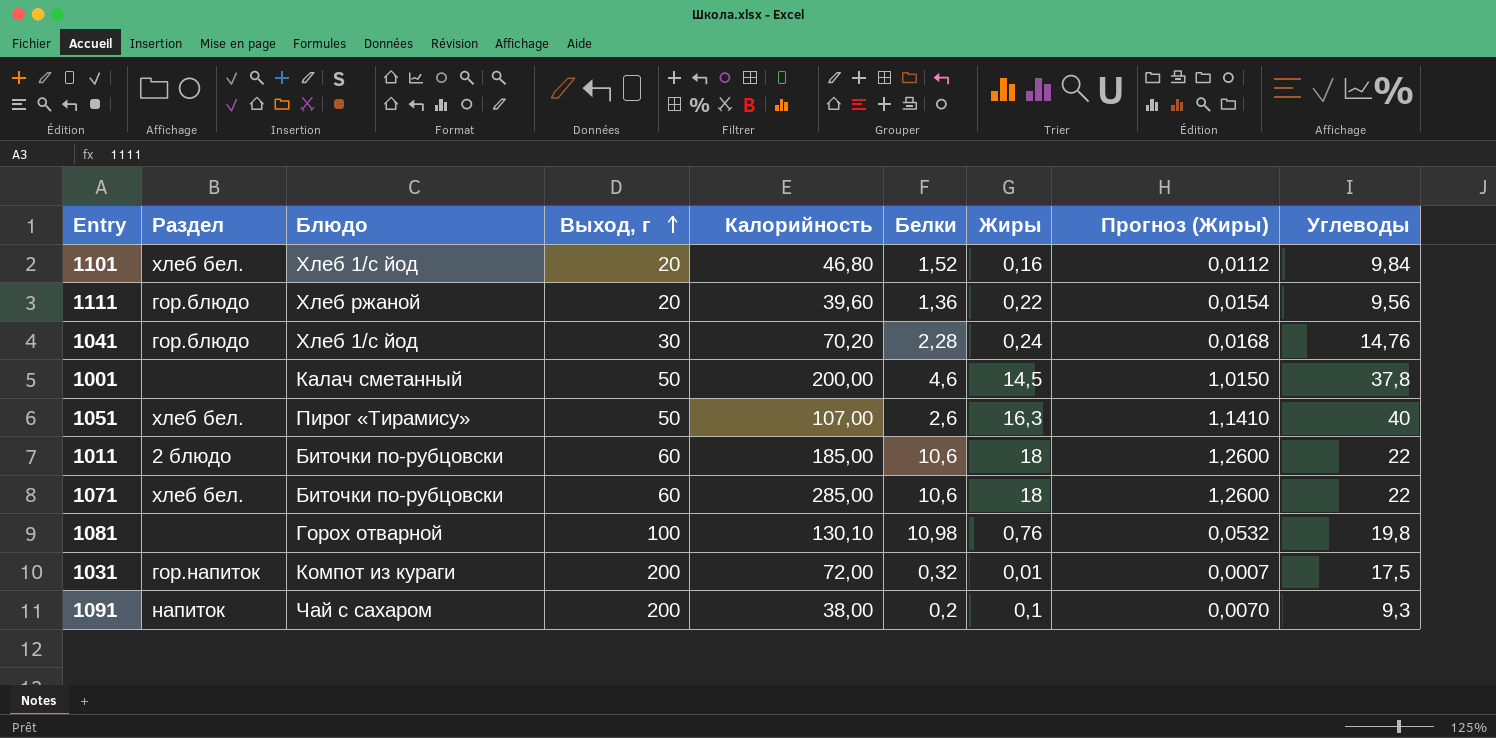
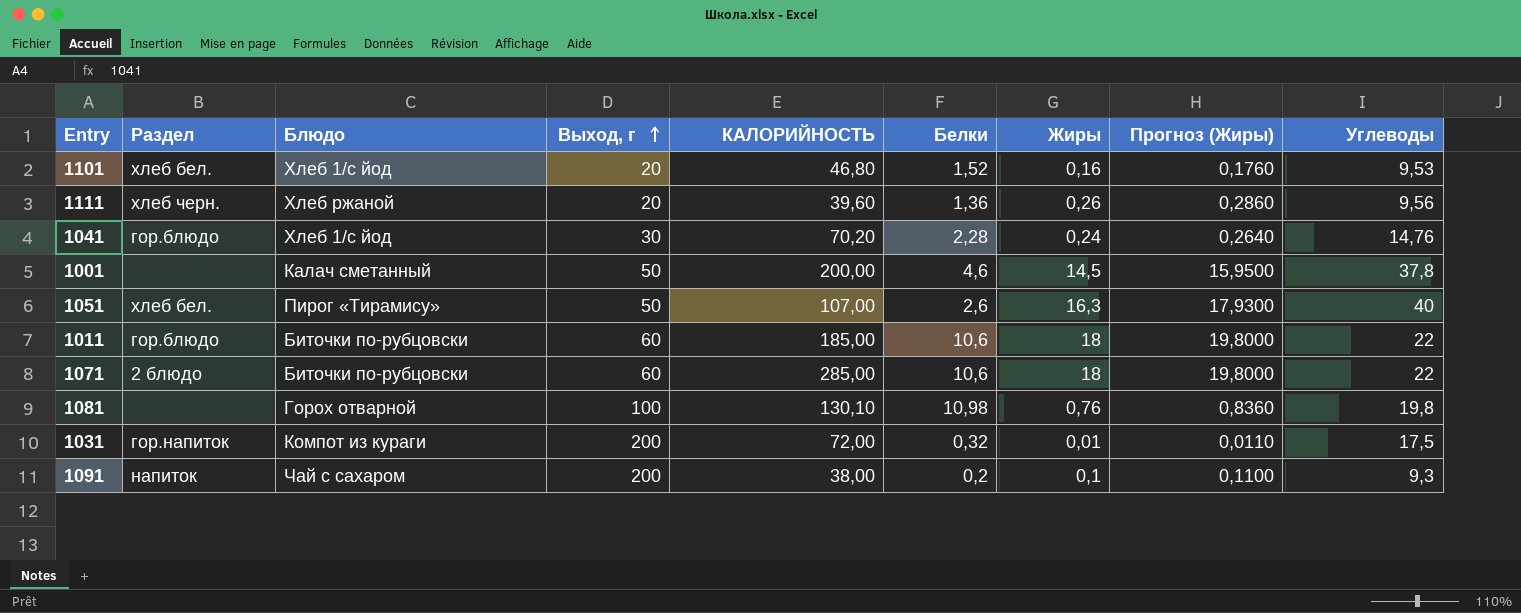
column name: Калорийность -> КАЛОРИЙНОСТЬ
column Прогноз (Жиры) | formula: [Жиры] * 0,07 -> [Жиры] * 1,1
1101 | Углеводы: 9,84 -> 9,53
1111 | Раздел: гор.блюдо -> хлеб черн.
1111 | Жиры: 0,22 -> 0,26
1011 | Раздел: 2 блюдо -> гор.блюдо
1071 | Раздел: хлеб бел. -> 2 блюдо

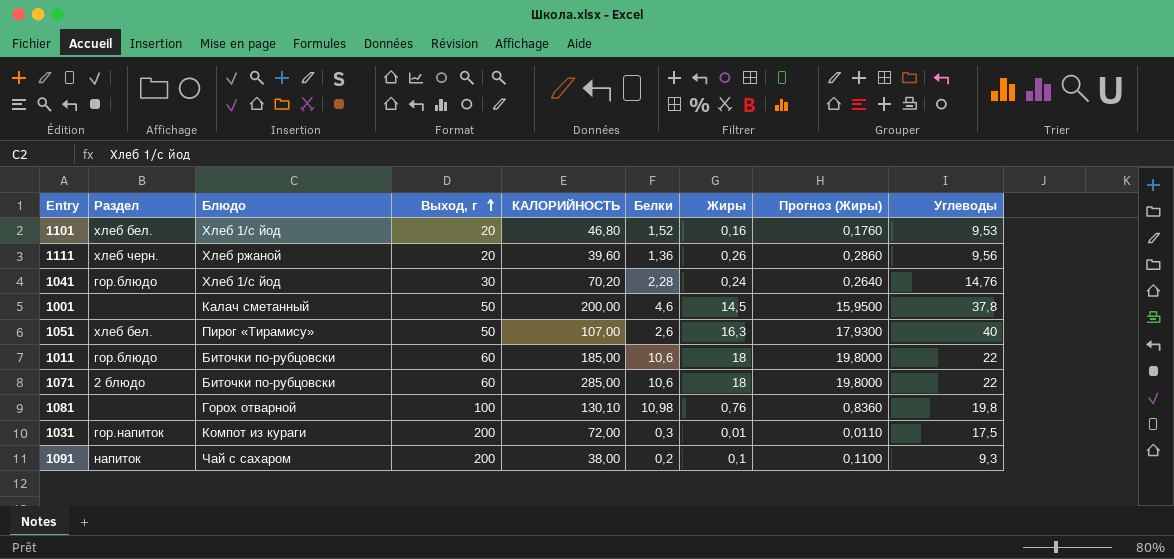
1031 | Белки: 0,32 -> 0,3

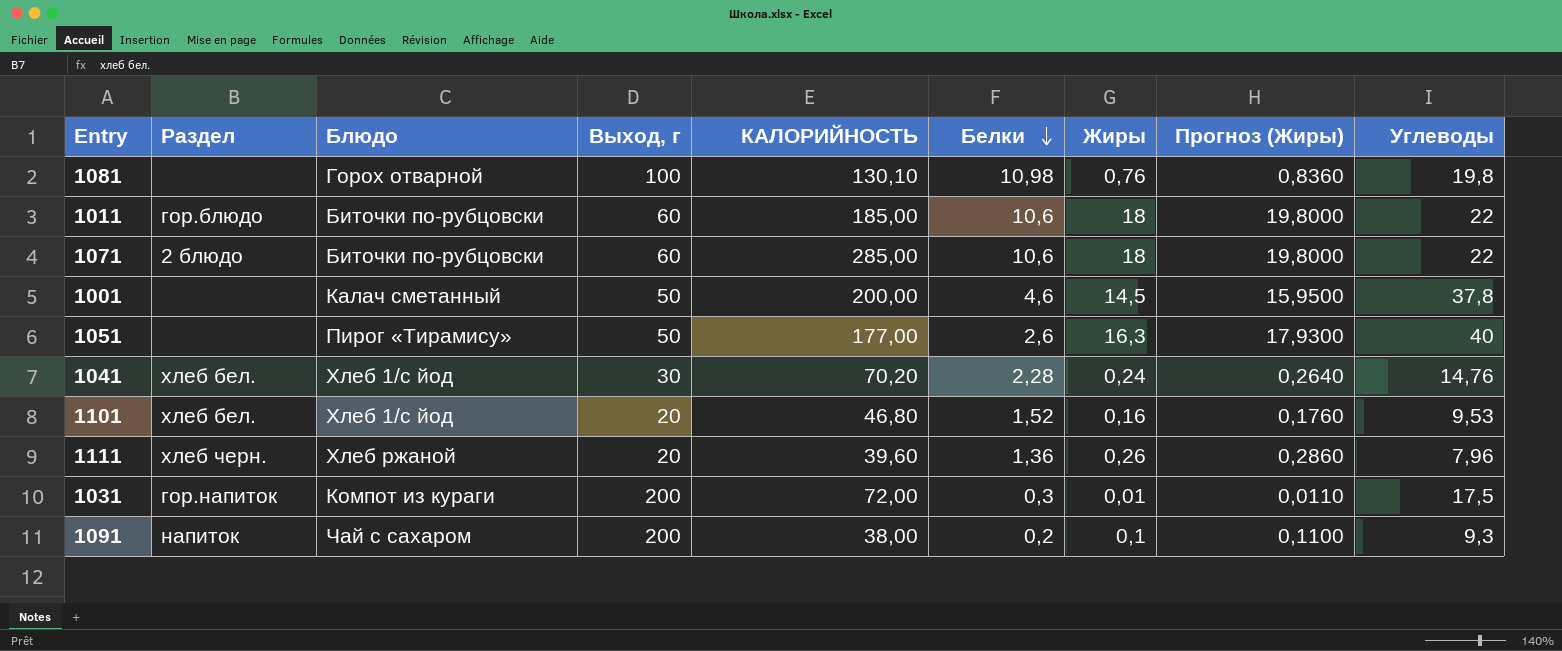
row order: Выход, г ascending -> Белки descending
1051 | Раздел: хлеб бел. -> none
1051 | КАЛОРИЙНОСТЬ: 107,00 -> 177,00
1041 | Раздел: гор.блюдо -> хлеб бел.
1111 | Углеводы: 9,56 -> 7,96

